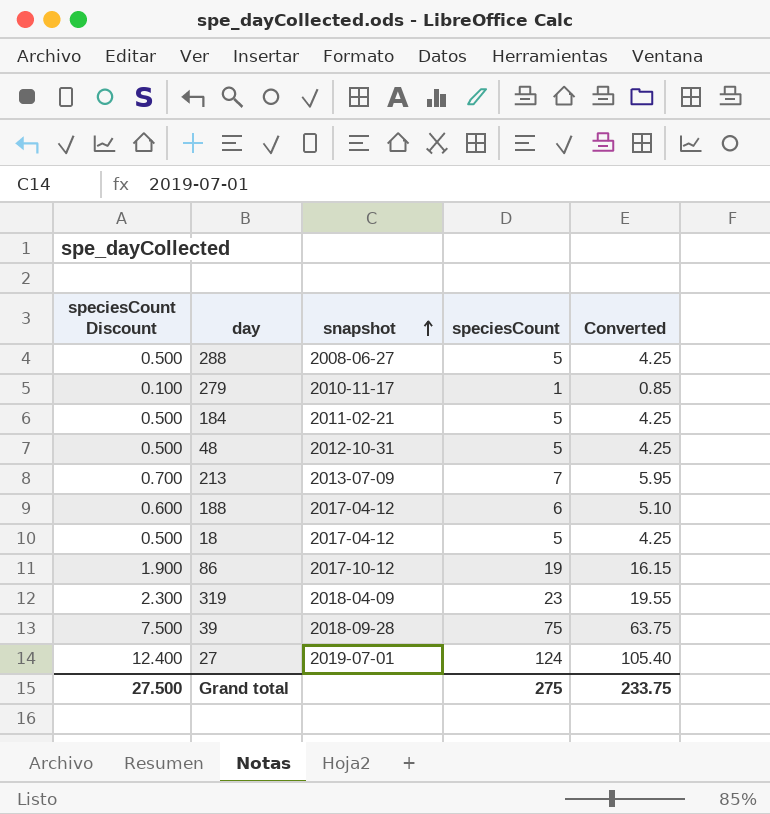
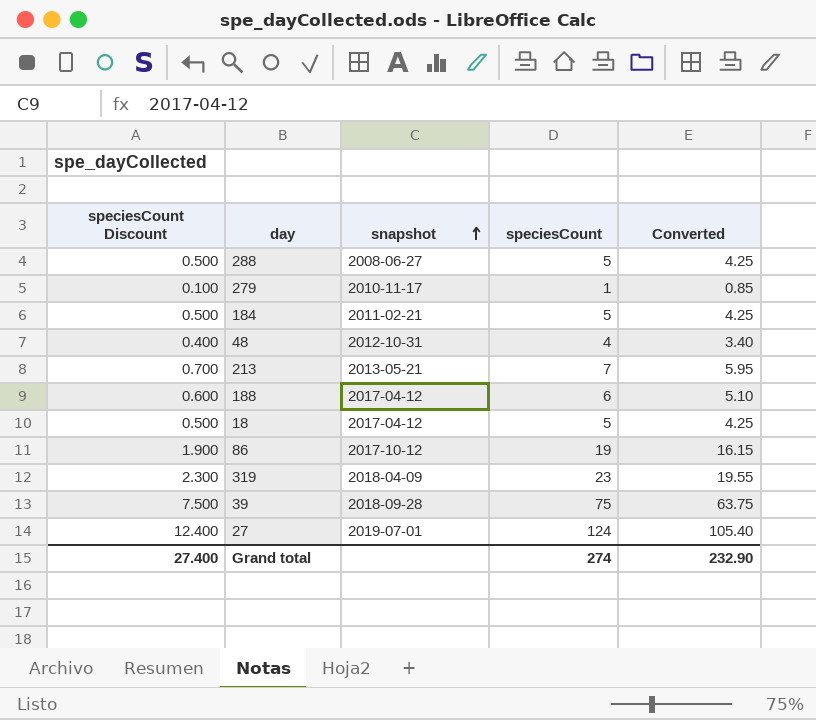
48 | speciesCount Discount: 0.500 -> 0.400
48 | speciesCount: 5 -> 4
48 | Converted: 4.25 -> 3.40
213 | snapshot: 2013-07-09 -> 2013-05-21
Grand total | speciesCount Discount: 27.500 -> 27.400
Grand total | speciesCount: 275 -> 274
Grand total | Converted: 233.75 -> 232.90

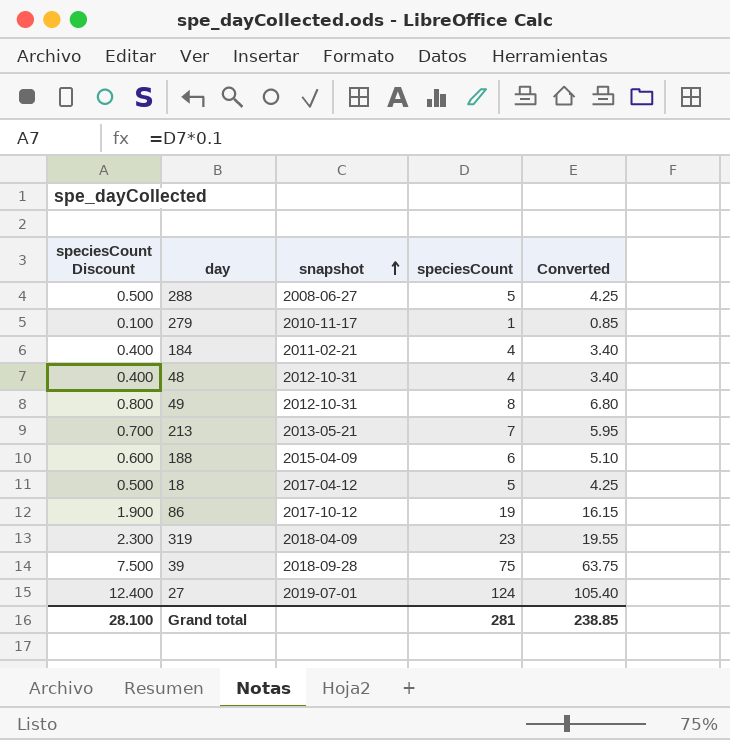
184 | speciesCount Discount: 0.500 -> 0.400
184 | speciesCount: 5 -> 4
184 | Converted: 4.25 -> 3.40
row 49: none -> 0.800 | 2012-10-31 | 8 | 6.80
188 | snapshot: 2017-04-12 -> 2015-04-09
Grand total | speciesCount Discount: 27.400 -> 28.100
Grand total | speciesCount: 274 -> 281
Grand total | Converted: 232.90 -> 238.85

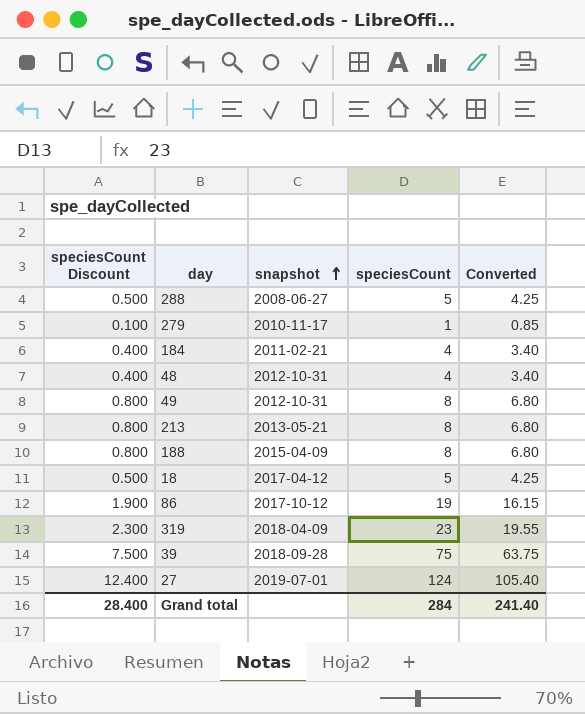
213 | speciesCount Discount: 0.700 -> 0.800
213 | speciesCount: 7 -> 8
213 | Converted: 5.95 -> 6.80
188 | speciesCount Discount: 0.600 -> 0.800
188 | speciesCount: 6 -> 8
188 | Converted: 5.10 -> 6.80
Grand total | speciesCount Discount: 28.100 -> 28.400
Grand total | speciesCount: 281 -> 284
Grand total | Converted: 238.85 -> 241.40

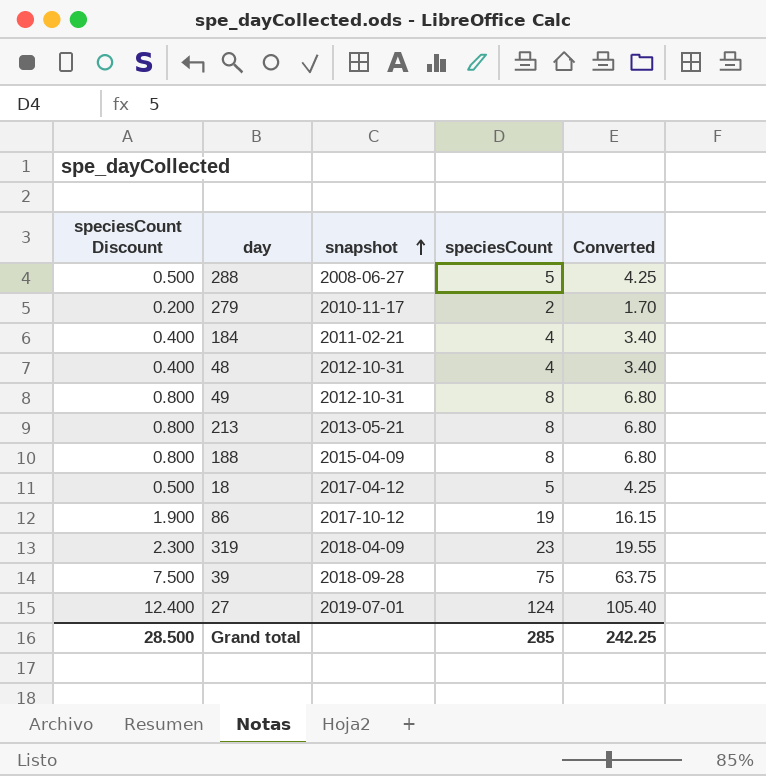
279 | speciesCount Discount: 0.100 -> 0.200
279 | speciesCount: 1 -> 2
279 | Converted: 0.85 -> 1.70
Grand total | speciesCount Discount: 28.400 -> 28.500
Grand total | speciesCount: 284 -> 285
Grand total | Converted: 241.40 -> 242.25

